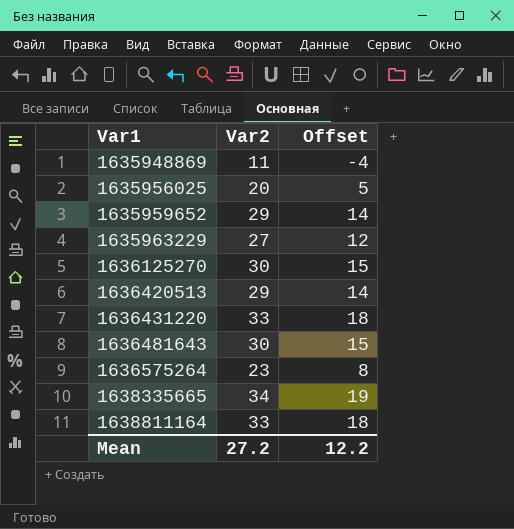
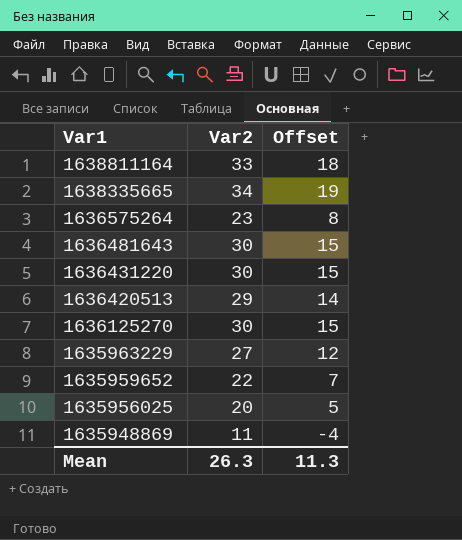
row order: Var1 ascending -> Var1 descending
1636431220 | Var2: 33 -> 30
1636431220 | Offset: 18 -> 15
1635959652 | Var2: 29 -> 22
1635959652 | Offset: 14 -> 7
Mean | Var2: 27.2 -> 26.3
Mean | Offset: 12.2 -> 11.3

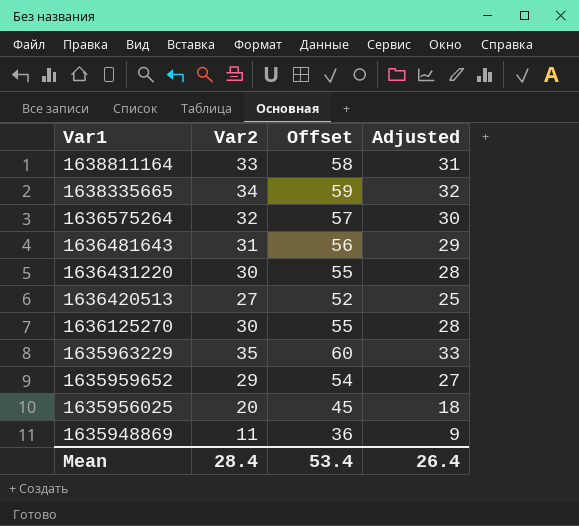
column Offset | formula: [Var2] - 15 -> [Var2] + 25
column Adjusted | formula: none -> [Var2] - 2
1636575264 | Var2: 23 -> 32
1636481643 | Var2: 30 -> 31
1636420513 | Var2: 29 -> 27
1635963229 | Var2: 27 -> 35
1635959652 | Var2: 22 -> 29
Mean | Var2: 26.3 -> 28.4
Mean | Offset: 11.3 -> 53.4

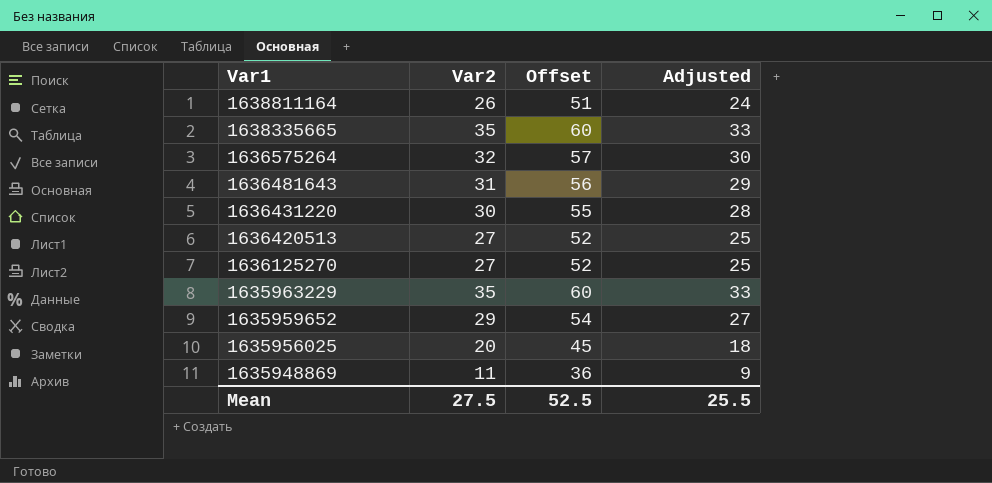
1638811164 | Var2: 33 -> 26
1638811164 | Offset: 58 -> 51
1638811164 | Adjusted: 31 -> 24
1638335665 | Var2: 34 -> 35
1638335665 | Offset: 59 -> 60
1638335665 | Adjusted: 32 -> 33
1636125270 | Var2: 30 -> 27
1636125270 | Offset: 55 -> 52
1636125270 | Adjusted: 28 -> 25
Mean | Var2: 28.4 -> 27.5
Mean | Offset: 53.4 -> 52.5
Mean | Adjusted: 26.4 -> 25.5

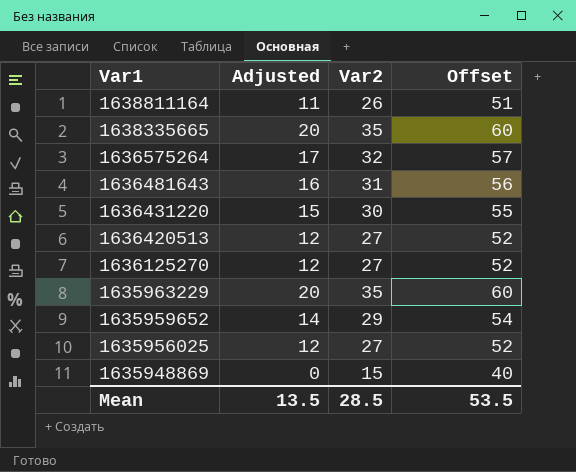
column Adjusted | formula: [Var2] - 2 -> [Var2] - 15
column Adjusted | position: 4 -> 2
1635956025 | Var2: 20 -> 27
1635956025 | Offset: 45 -> 52
1635948869 | Var2: 11 -> 15
1635948869 | Offset: 36 -> 40
Mean | Adjusted: 25.5 -> 13.5
Mean | Var2: 27.5 -> 28.5
Mean | Offset: 52.5 -> 53.5

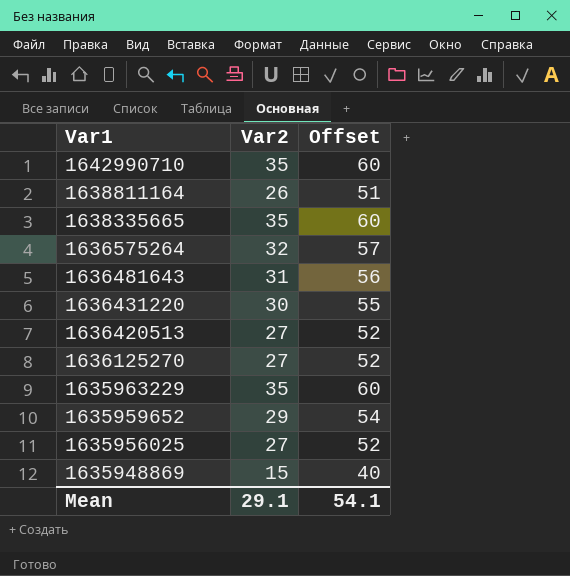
column Adjusted | formula: [Var2] - 15 -> none
row 1642990710: none -> 35 | 60
Mean | Var2: 28.5 -> 29.1
Mean | Offset: 53.5 -> 54.1

